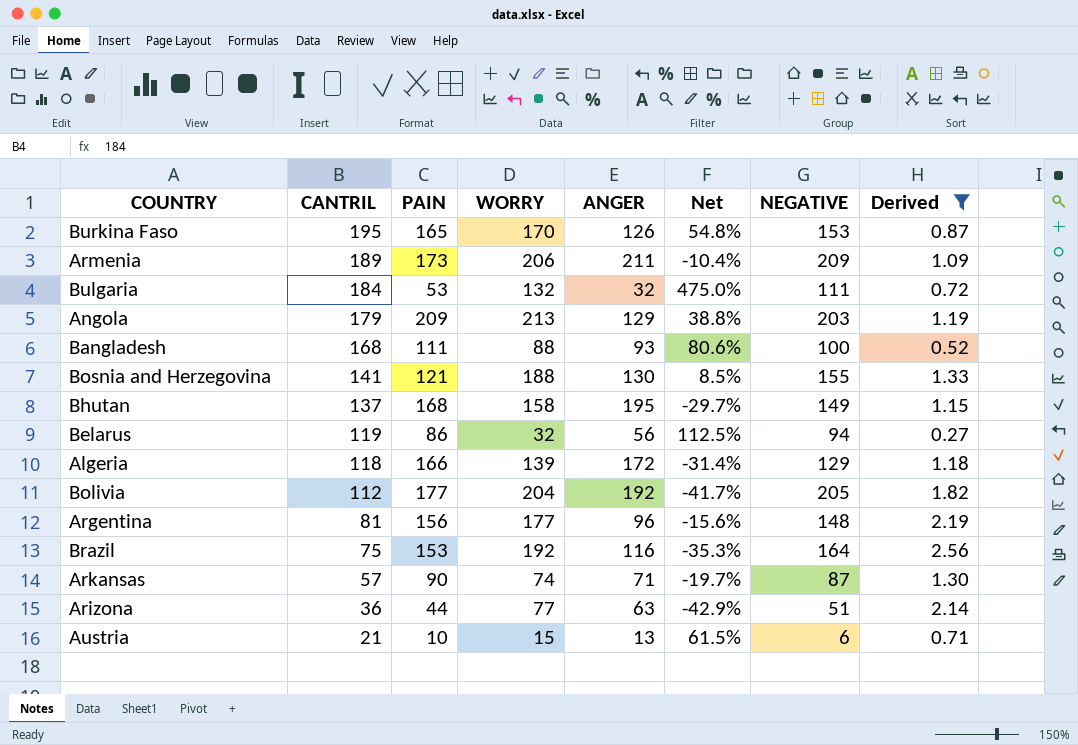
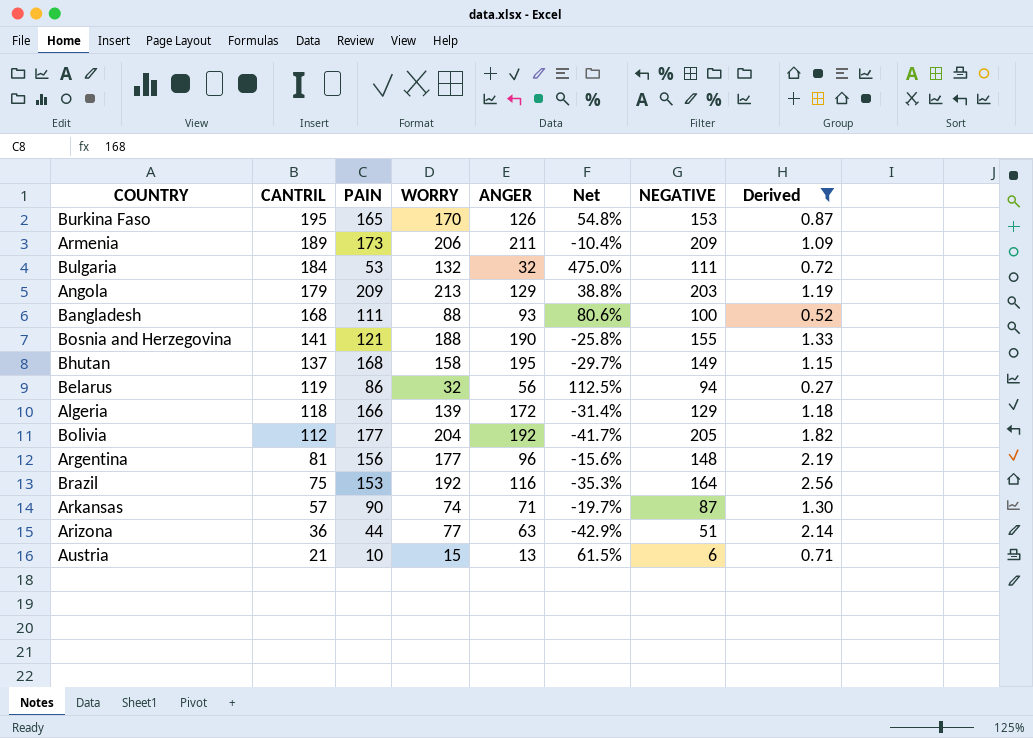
Bosnia and Herzegovina | ANGER: 130 -> 190
Bosnia and Herzegovina | Net: 8.5% -> -25.8%

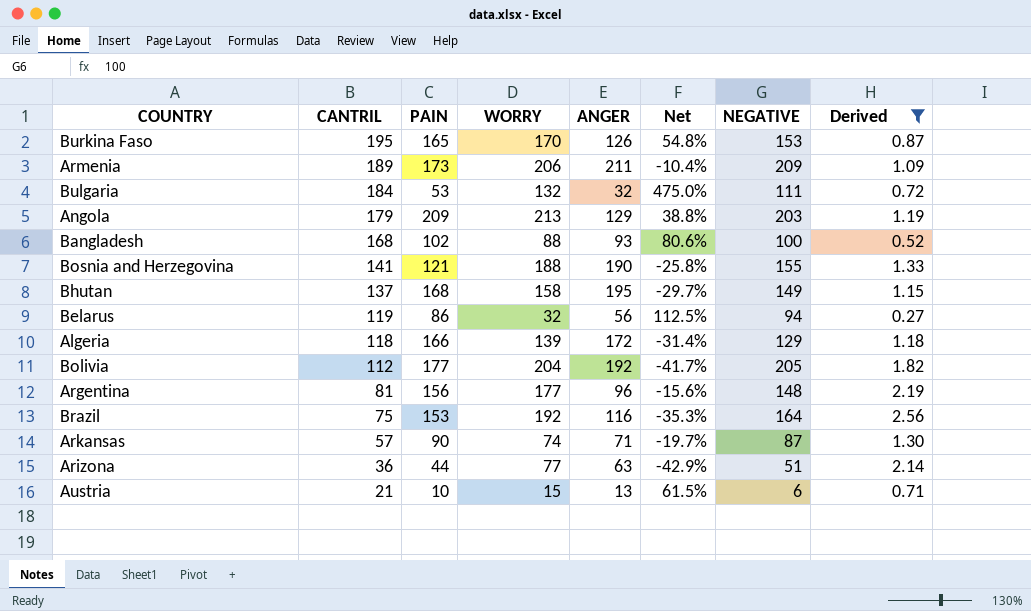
Bangladesh | PAIN: 111 -> 102

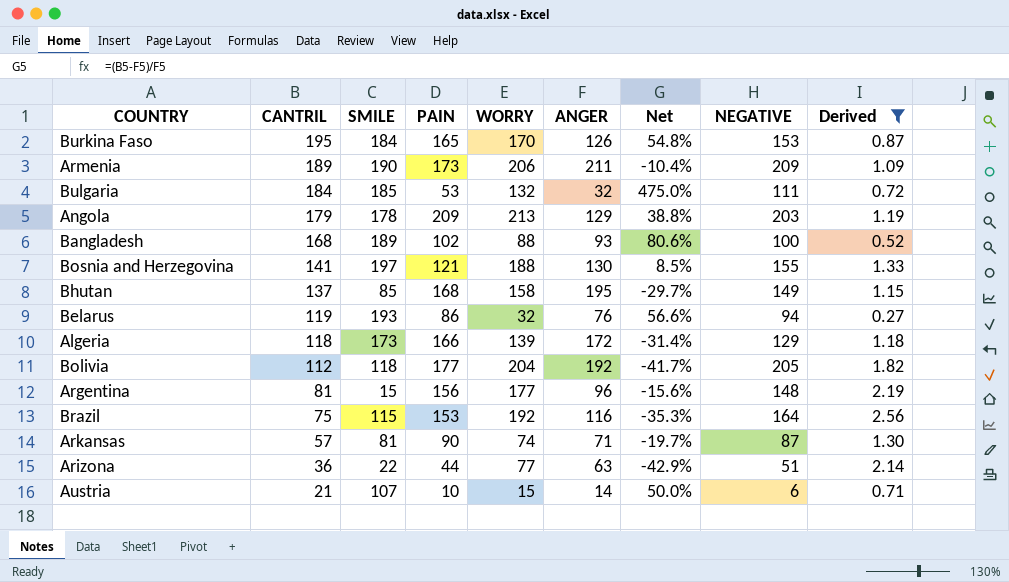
column SMILE | position: none -> 3
Bosnia and Herzegovina | ANGER: 190 -> 130
Bosnia and Herzegovina | Net: -25.8% -> 8.5%
Belarus | ANGER: 56 -> 76
Belarus | Net: 112.5% -> 56.6%
Austria | ANGER: 13 -> 14
Austria | Net: 61.5% -> 50.0%

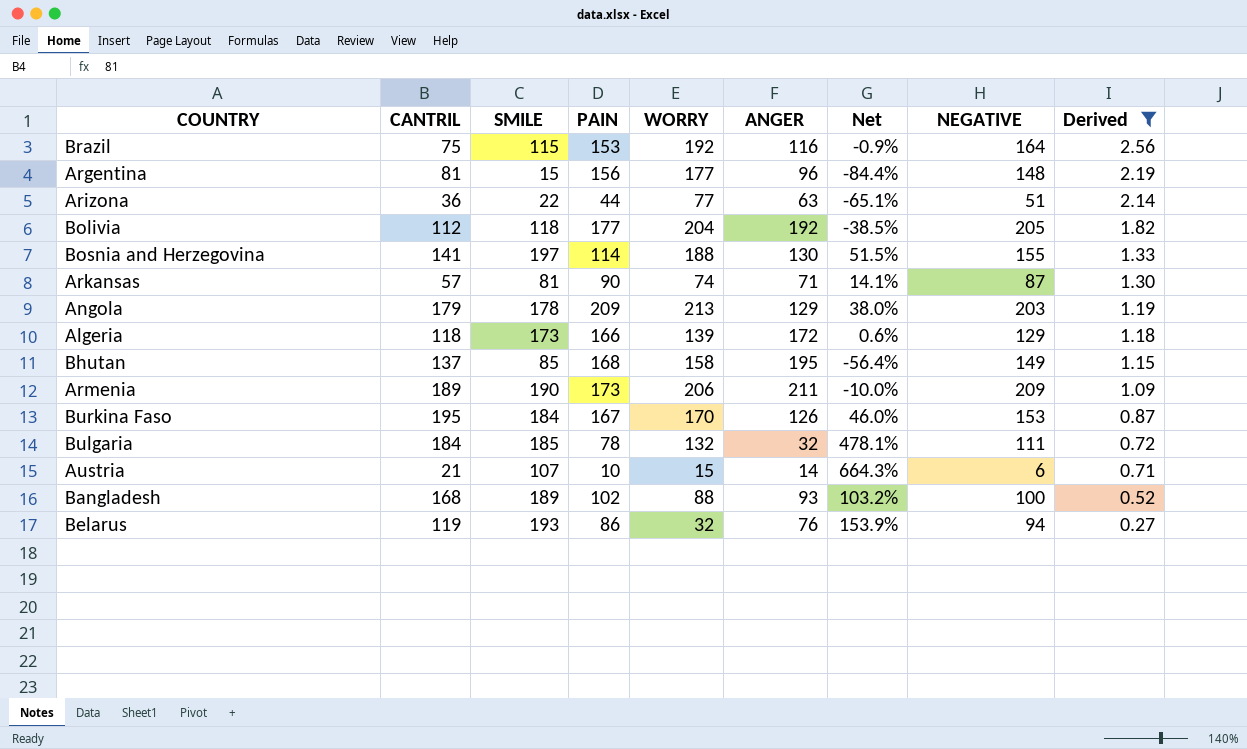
row order: CANTRIL descending -> Derived descending
column Net | formula: ([CANTRIL] - [ANGER]) / [ANGER] -> ([SMILE] - [ANGER]) / [ANGER]
Bosnia and Herzegovina | PAIN: 121 -> 114
Burkina Faso | PAIN: 165 -> 167
Bulgaria | PAIN: 53 -> 78

